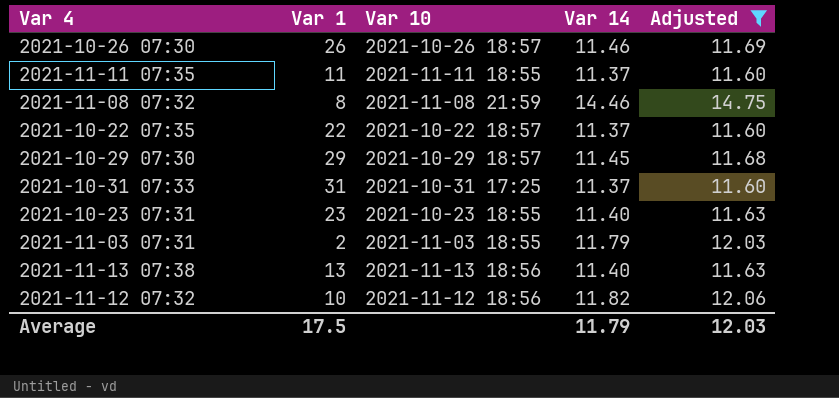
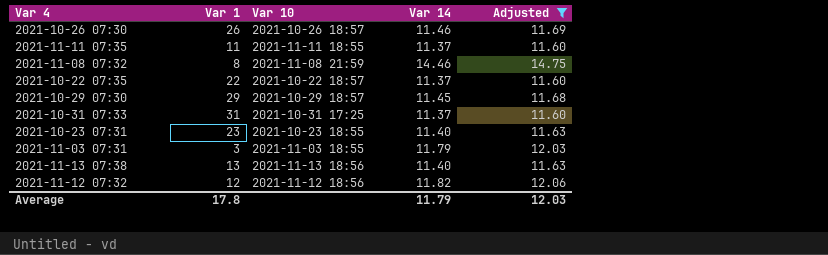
2021-11-03 07:31 | Var 1: 2 -> 3
2021-11-12 07:32 | Var 1: 10 -> 12
Average | Var 1: 17.5 -> 17.8

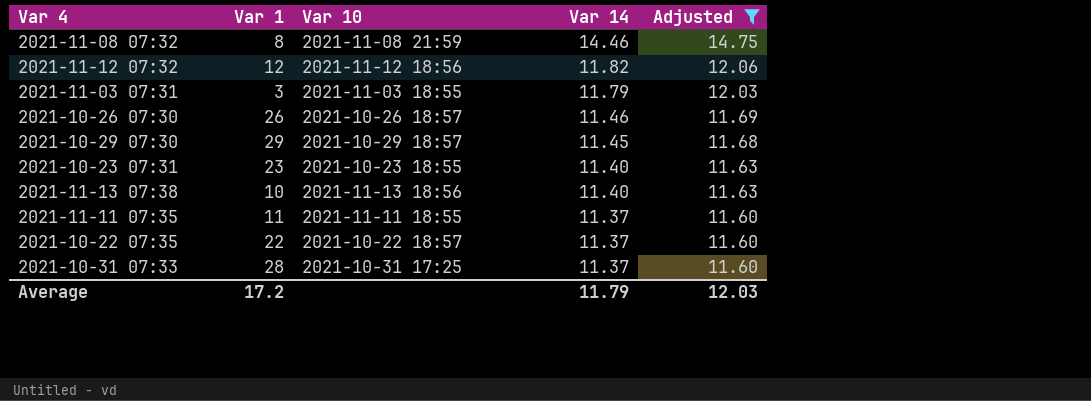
row order: none -> Var 14 descending
2021-11-13 07:38 | Var 1: 13 -> 10
2021-10-31 07:33 | Var 1: 31 -> 28
Average | Var 1: 17.8 -> 17.2

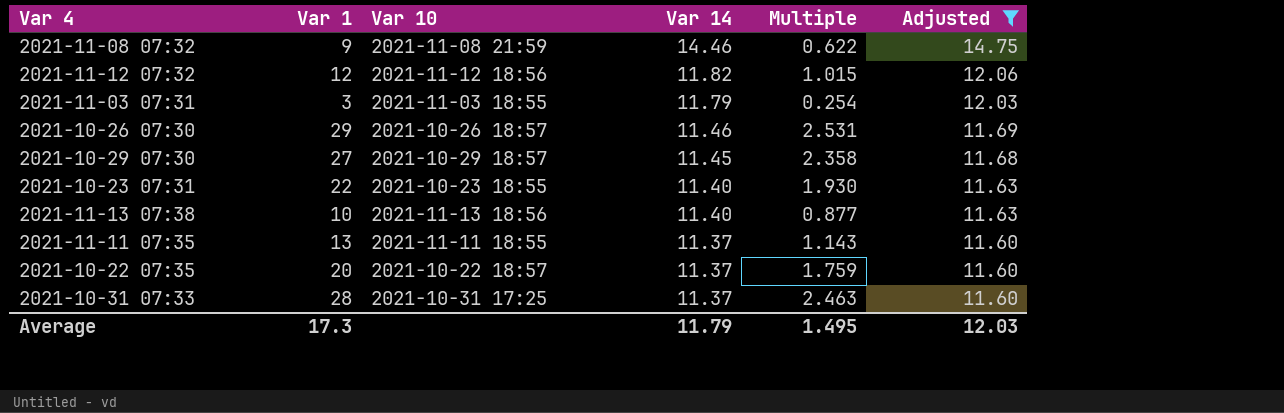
column Multiple | formula: none -> [Var 1] / [Var 14]
2021-11-08 07:32 | Var 1: 8 -> 9
2021-10-26 07:30 | Var 1: 26 -> 29
2021-10-29 07:30 | Var 1: 29 -> 27
2021-10-23 07:31 | Var 1: 23 -> 22
2021-11-11 07:35 | Var 1: 11 -> 13
2021-10-22 07:35 | Var 1: 22 -> 20
Average | Var 1: 17.2 -> 17.3

